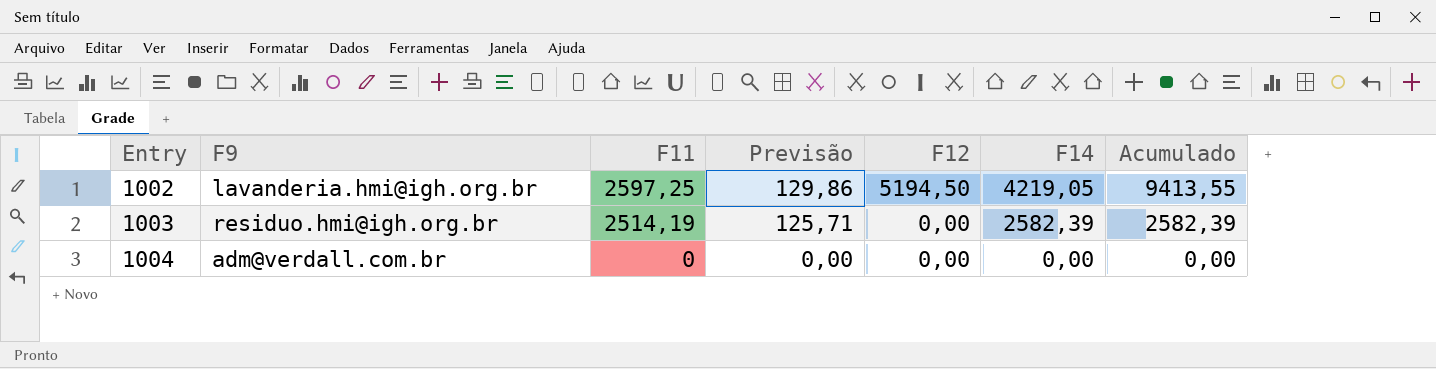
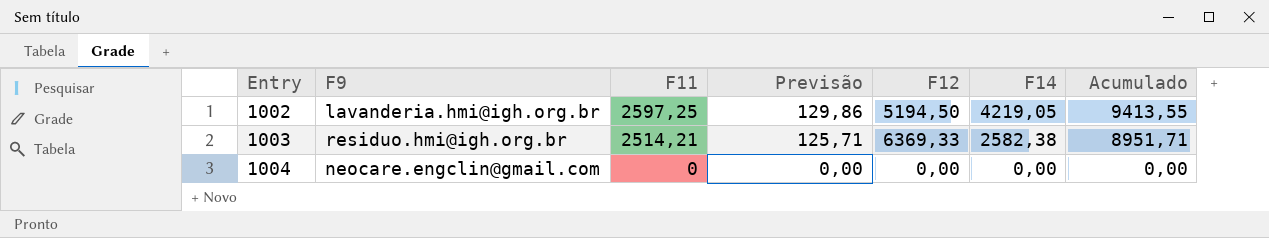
1003 | F11: 2514,19 -> 2514,21
1003 | F12: 0,00 -> 6369,33
1003 | F14: 2582,39 -> 2582,38
1003 | Acumulado: 2582,39 -> 8951,71
1004 | F9: adm@verdall.com.br -> neocare.engclin@gmail.com

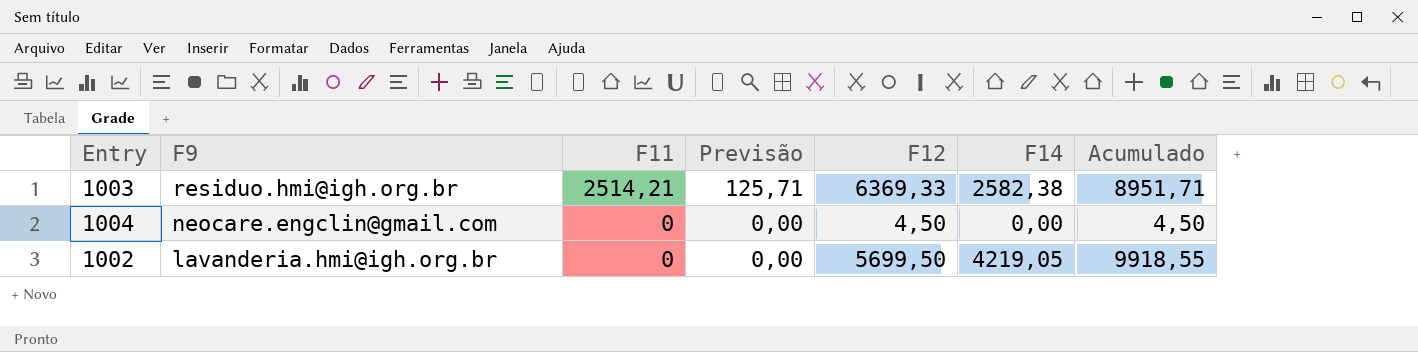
row order: Entry ascending -> F9 descending
1004 | F12: 0,00 -> 4,50
1004 | Acumulado: 0,00 -> 4,50
1002 | F11: 2597,25 -> 0
1002 | Previsão: 129,86 -> 0,00
1002 | F12: 5194,50 -> 5699,50
1002 | Acumulado: 9413,55 -> 9918,55

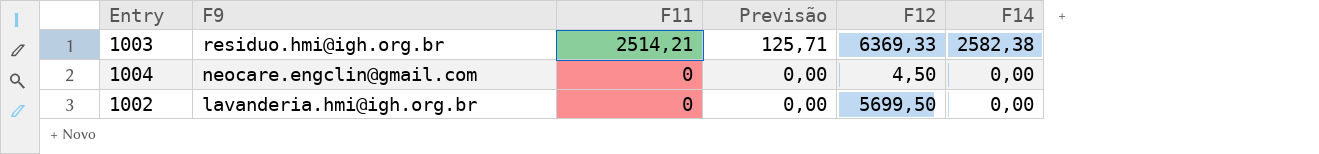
column Acumulado | formula: [F12] + [F14] -> none
1002 | F14: 4219,05 -> 0,00

